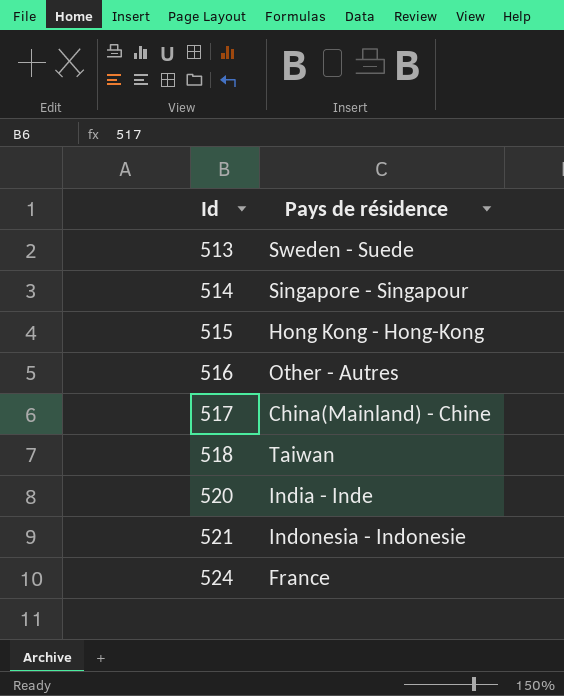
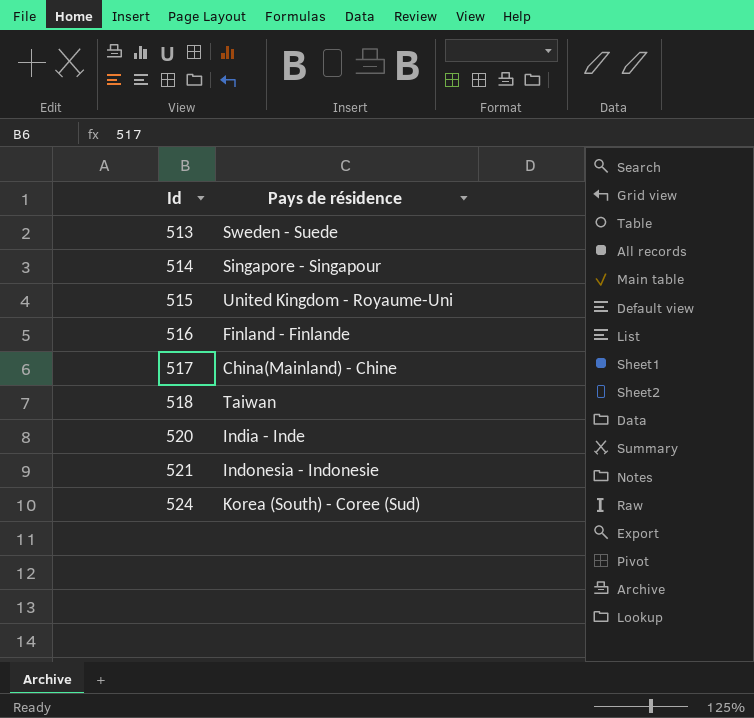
515 | Pays de résidence: Hong Kong - Hong-Kong -> United Kingdom - Royaume-Uni
516 | Pays de résidence: Other - Autres -> Finland - Finlande
524 | Pays de résidence: France -> Korea (South) - Coree (Sud)

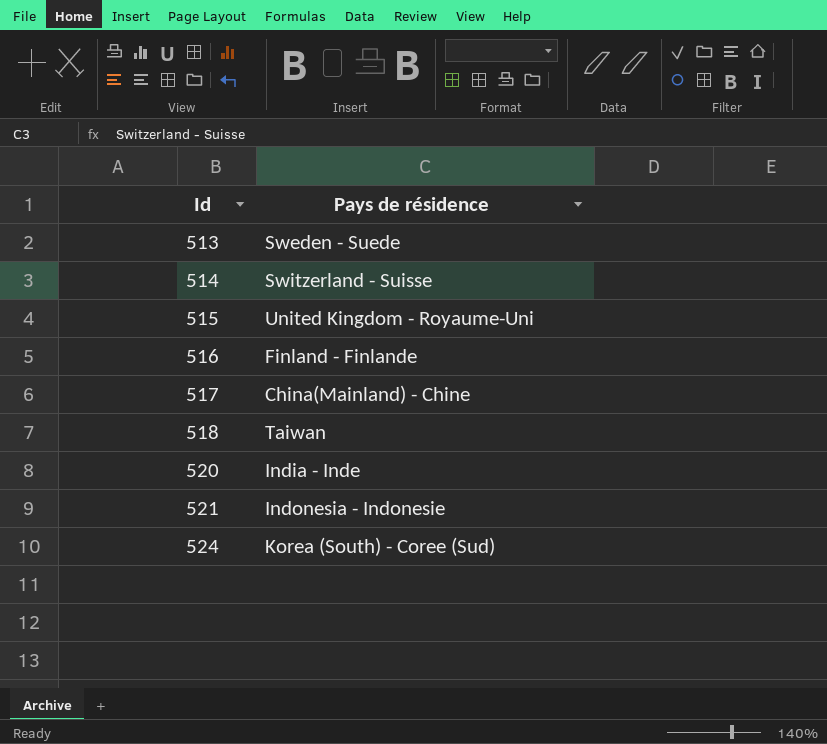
514 | Pays de résidence: Singapore - Singapour -> Switzerland - Suisse

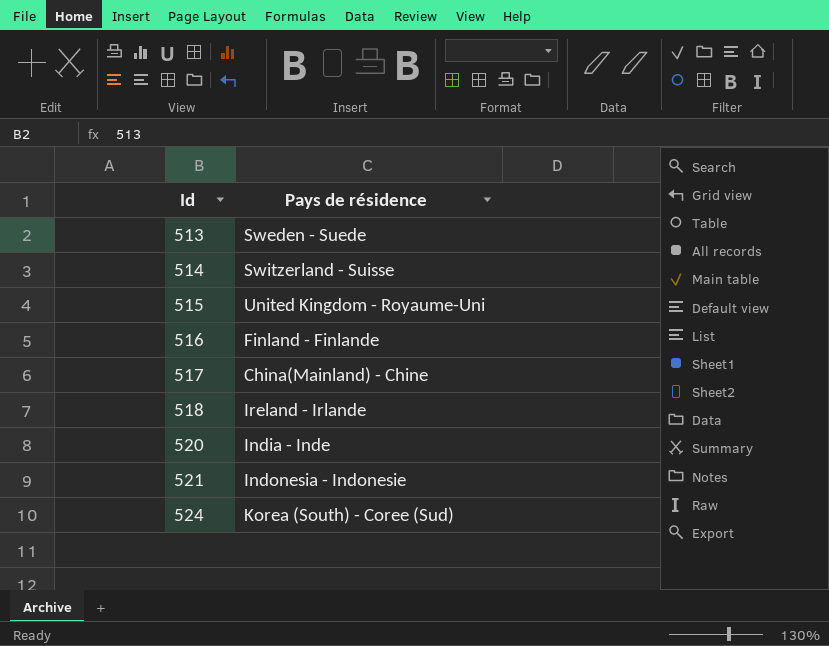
518 | Pays de résidence: Taiwan -> Ireland - Irlande

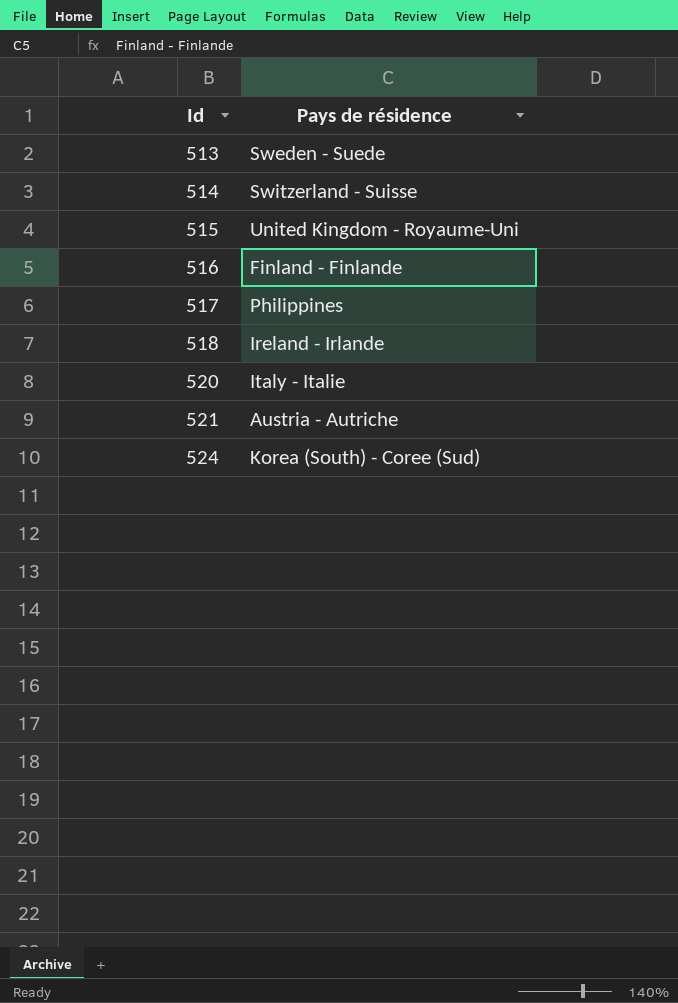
517 | Pays de résidence: China(Mainland) - Chine -> Philippines
520 | Pays de résidence: India - Inde -> Italy - Italie
521 | Pays de résidence: Indonesia - Indonesie -> Austria - Autriche

